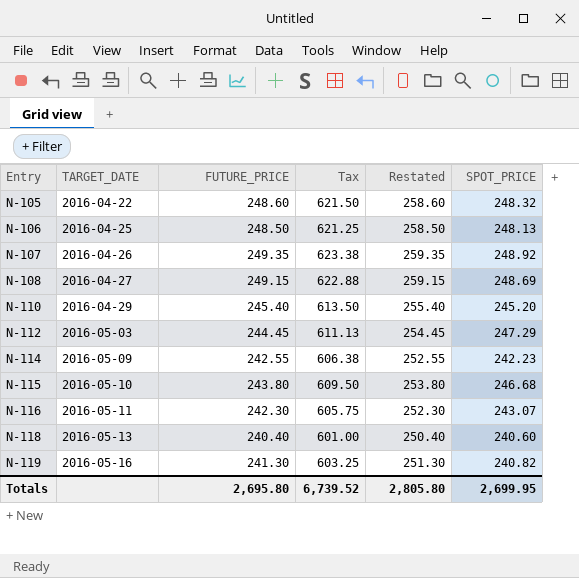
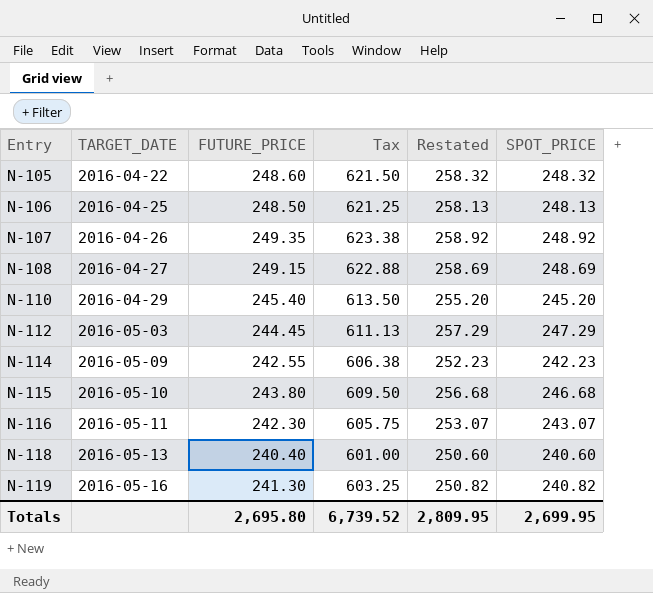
column Restated | formula: [FUTURE_PRICE] + 10 -> [SPOT_PRICE] + 10
Totals | Restated: 2,805.80 -> 2,809.95

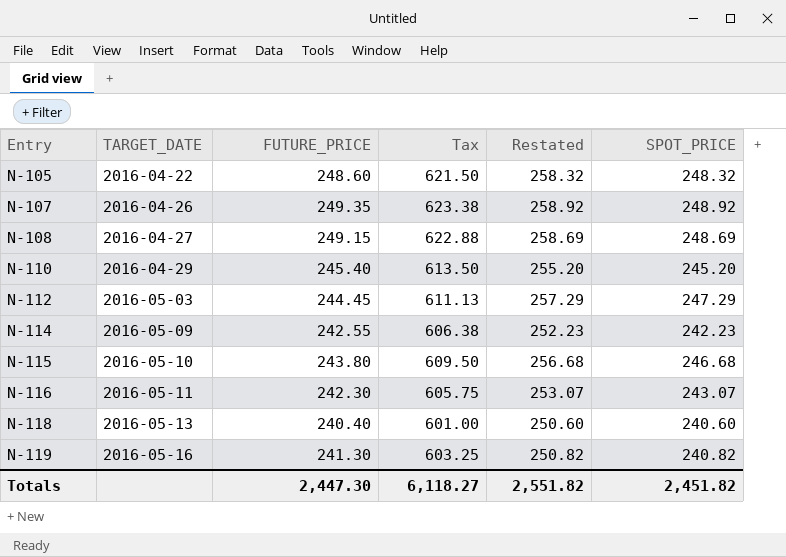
row N-106: 2016-04-25 | 248.50 | 621.25 | 258.13 | 248.13 -> none
Totals | FUTURE_PRICE: 2,695.80 -> 2,447.30
Totals | Tax: 6,739.52 -> 6,118.27
Totals | Restated: 2,809.95 -> 2,551.82
Totals | SPOT_PRICE: 2,699.95 -> 2,451.82

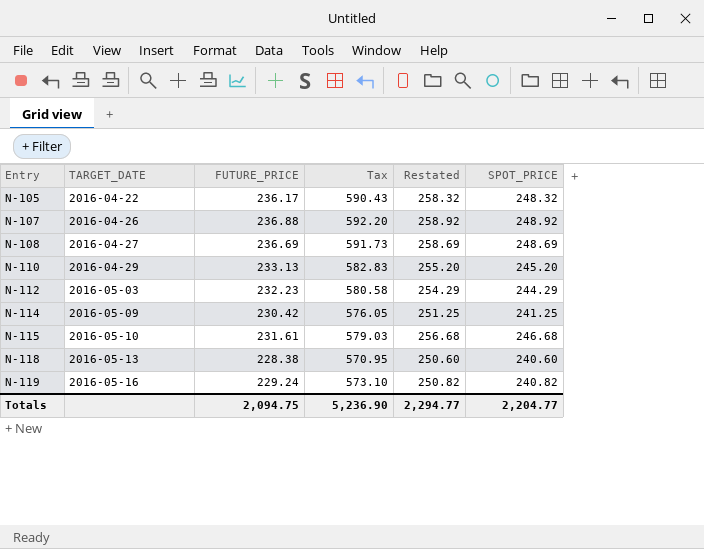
row N-116: 2016-05-11 | 242.30 | 605.75 | 253.07 | 243.07 -> none
N-105 | FUTURE_PRICE: 248.60 -> 236.17
N-105 | Tax: 621.50 -> 590.43
N-107 | FUTURE_PRICE: 249.35 -> 236.88
N-107 | Tax: 623.38 -> 592.20
N-108 | FUTURE_PRICE: 249.15 -> 236.69
N-108 | Tax: 622.88 -> 591.73
N-110 | FUTURE_PRICE: 245.40 -> 233.13
N-110 | Tax: 613.50 -> 582.83
N-112 | FUTURE_PRICE: 244.45 -> 232.23
N-112 | Tax: 611.13 -> 580.58
N-112 | Restated: 257.29 -> 254.29
N-112 | SPOT_PRICE: 247.29 -> 244.29
N-114 | FUTURE_PRICE: 242.55 -> 230.42
N-114 | Tax: 606.38 -> 576.05
N-114 | Restated: 252.23 -> 251.25
N-114 | SPOT_PRICE: 242.23 -> 241.25
N-115 | FUTURE_PRICE: 243.80 -> 231.61
N-115 | Tax: 609.50 -> 579.03
N-118 | FUTURE_PRICE: 240.40 -> 228.38
N-118 | Tax: 601.00 -> 570.95
N-119 | FUTURE_PRICE: 241.30 -> 229.24
N-119 | Tax: 603.25 -> 573.10
Totals | FUTURE_PRICE: 2,447.30 -> 2,094.75
Totals | Tax: 6,118.27 -> 5,236.90
Totals | Restated: 2,551.82 -> 2,294.77
Totals | SPOT_PRICE: 2,451.82 -> 2,204.77

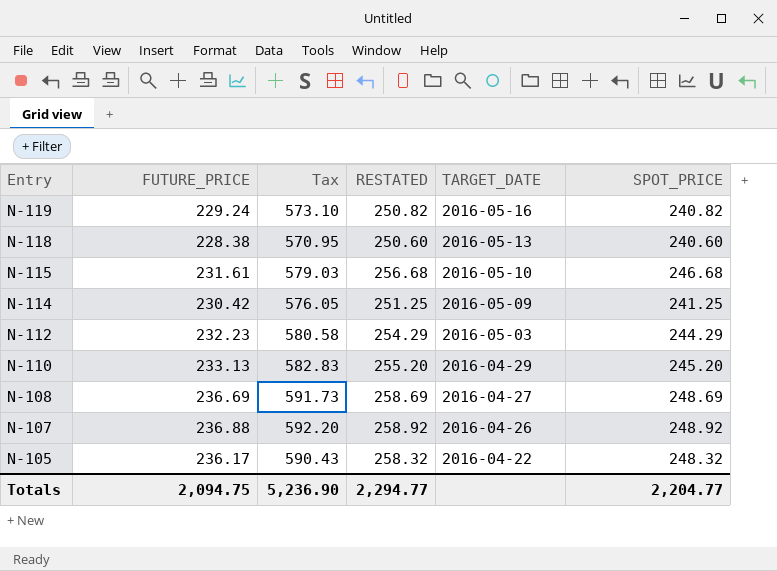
row order: Entry ascending -> Entry descending
column name: Restated -> RESTATED
column TARGET_DATE | position: 2 -> 5

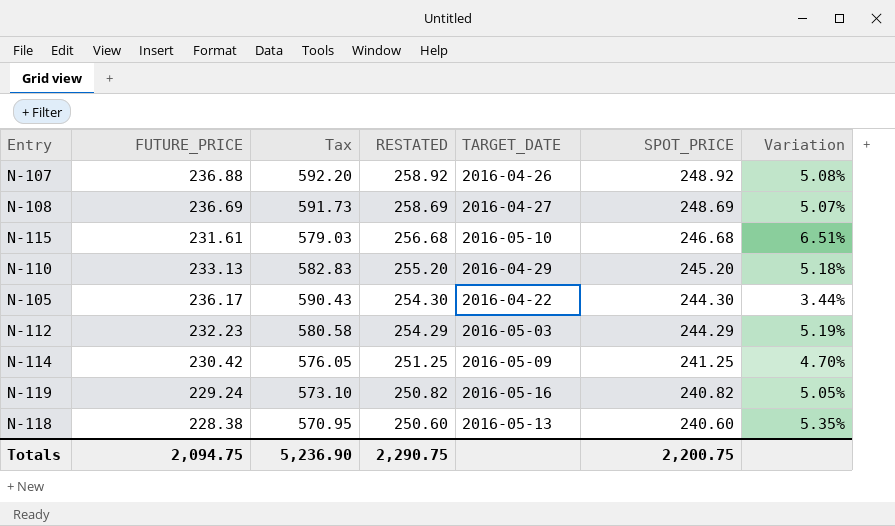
row order: Entry descending -> RESTATED descending
column Variation | formula: none -> ([SPOT_PRICE] - [FUTURE_PRICE]) / [FUTURE_PRICE]
N-105 | RESTATED: 258.32 -> 254.30
N-105 | SPOT_PRICE: 248.32 -> 244.30
Totals | RESTATED: 2,294.77 -> 2,290.75
Totals | SPOT_PRICE: 2,204.77 -> 2,200.75

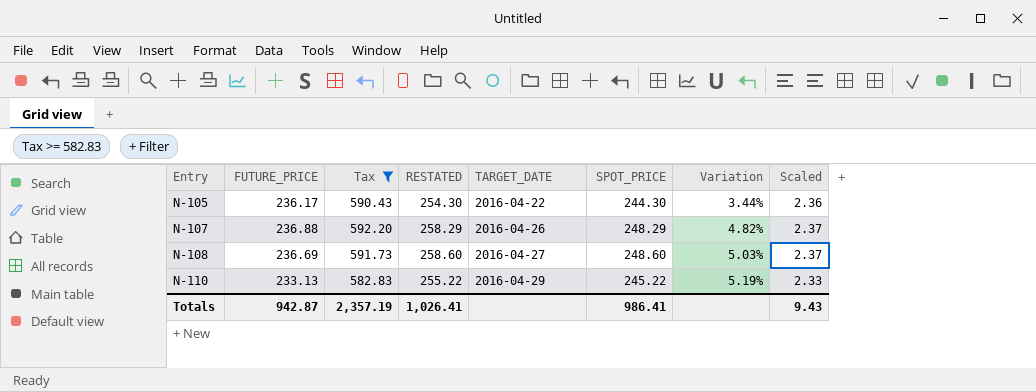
filter: none -> Tax >= 582.83
row order: RESTATED descending -> Entry ascending
column Scaled | formula: none -> [FUTURE_PRICE] * 0.01
N-107 | RESTATED: 258.92 -> 258.29
N-107 | SPOT_PRICE: 248.92 -> 248.29
N-107 | Variation: 5.08% -> 4.82%
N-108 | RESTATED: 258.69 -> 258.60
N-108 | SPOT_PRICE: 248.69 -> 248.60
N-108 | Variation: 5.07% -> 5.03%
N-110 | RESTATED: 255.20 -> 255.22
N-110 | SPOT_PRICE: 245.20 -> 245.22
N-110 | Variation: 5.18% -> 5.19%
Totals | FUTURE_PRICE: 2,094.75 -> 942.87
Totals | Tax: 5,236.90 -> 2,357.19
Totals | RESTATED: 2,290.75 -> 1,026.41
Totals | SPOT_PRICE: 2,200.75 -> 986.41

